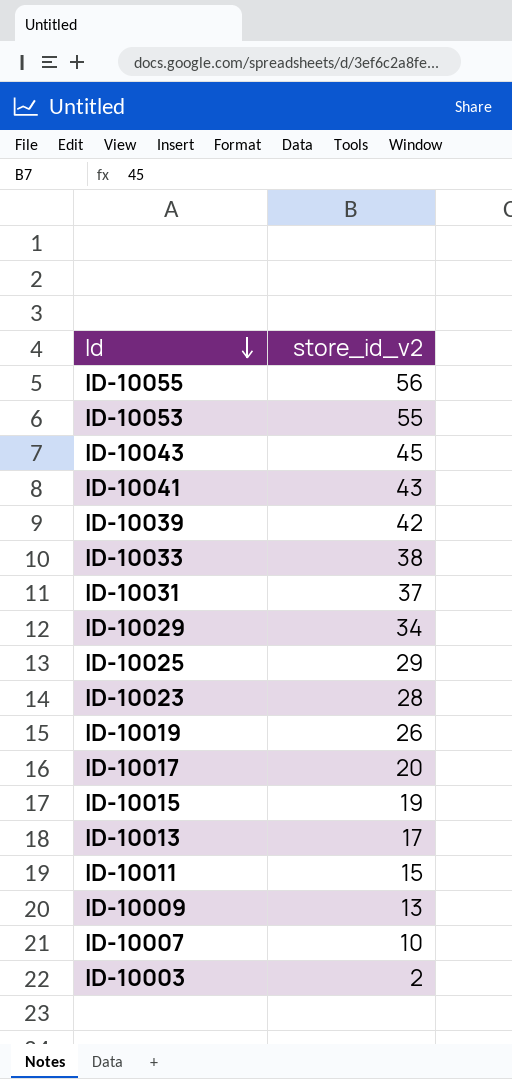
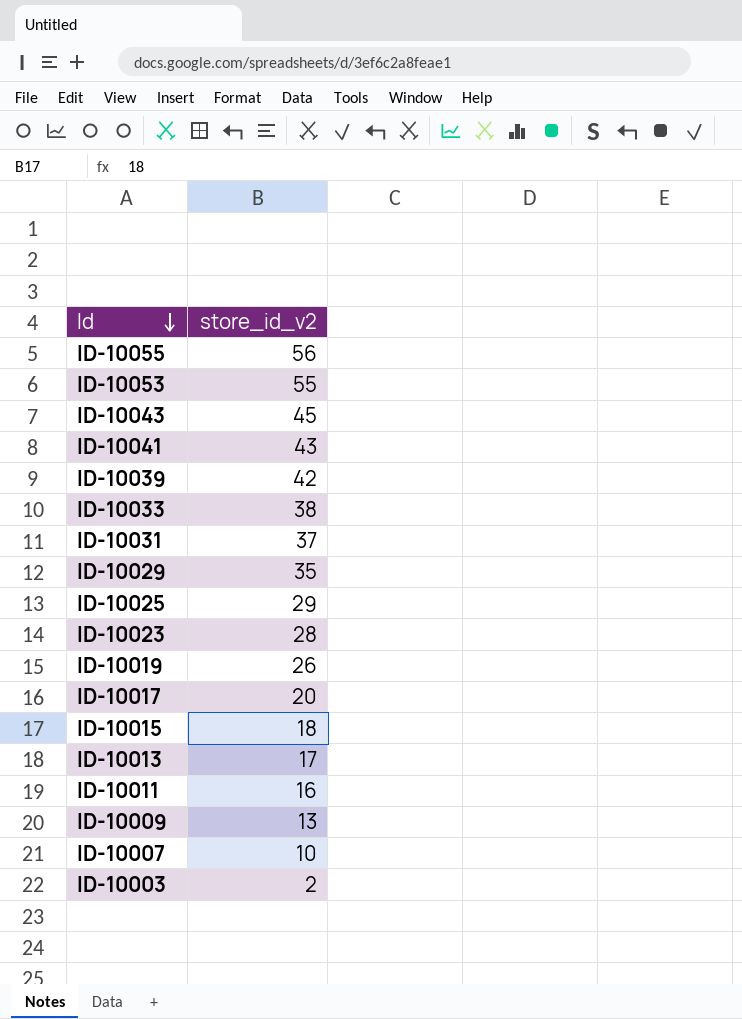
ID-10029 | store_id_v2: 34 -> 35
ID-10015 | store_id_v2: 19 -> 18
ID-10011 | store_id_v2: 15 -> 16

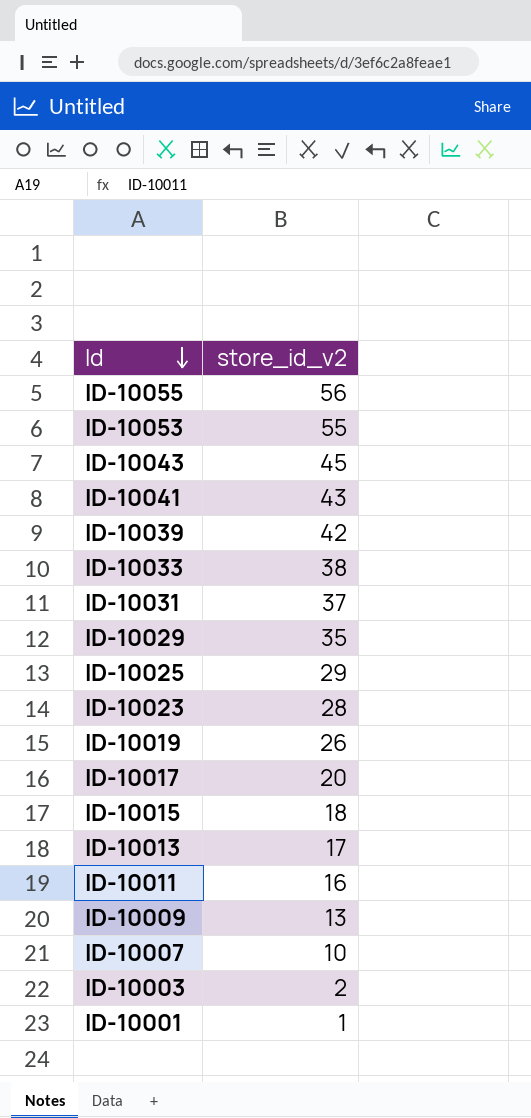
row ID-10001: none -> 1

